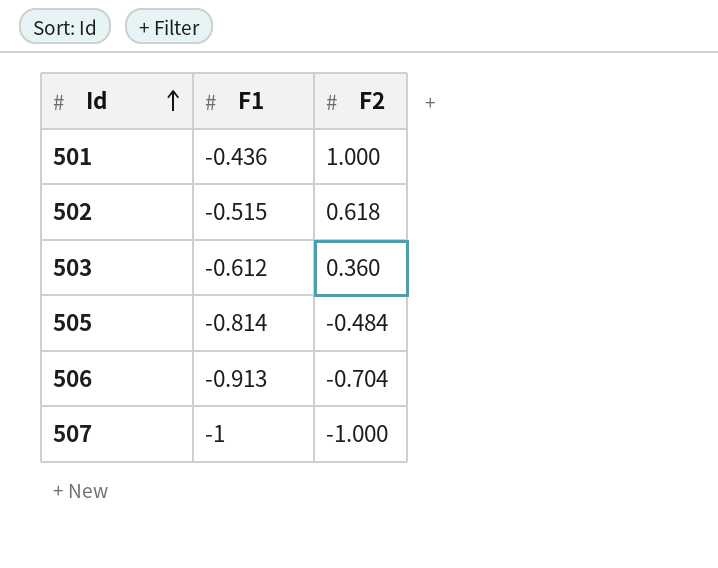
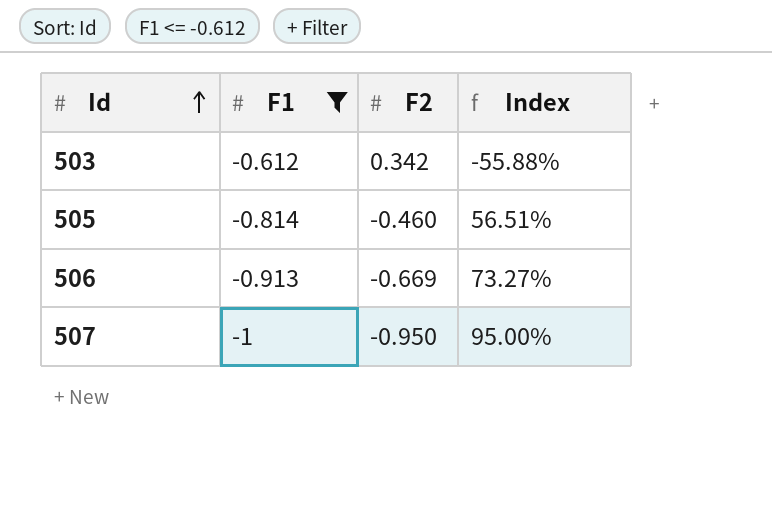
filter: none -> F1 <= -0.612
column Index | formula: none -> [F2] / [F1]
503 | F2: 0.360 -> 0.342
505 | F2: -0.484 -> -0.460
506 | F2: -0.704 -> -0.669
507 | F2: -1.000 -> -0.950

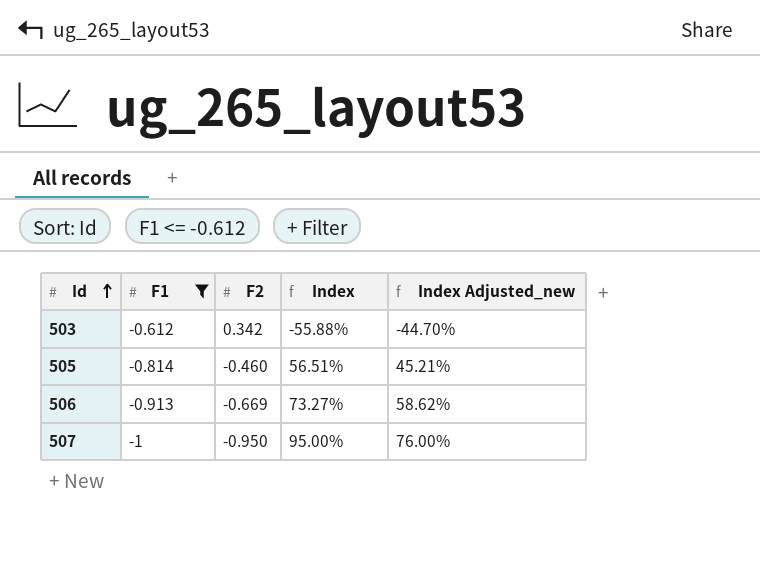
column Index Adjusted_new | formula: none -> [Index] * 0.8

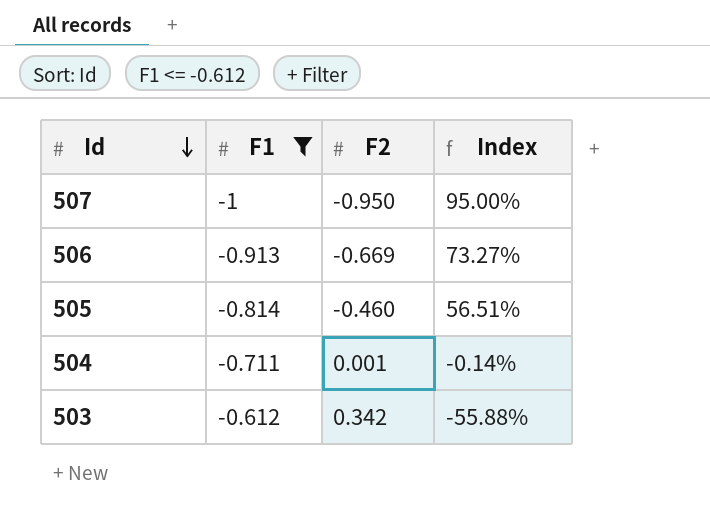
row order: Id ascending -> Id descending
column Index Adjusted_new | formula: [Index] * 0.8 -> none
row 504: none -> -0.711 | 0.001 | -0.14%

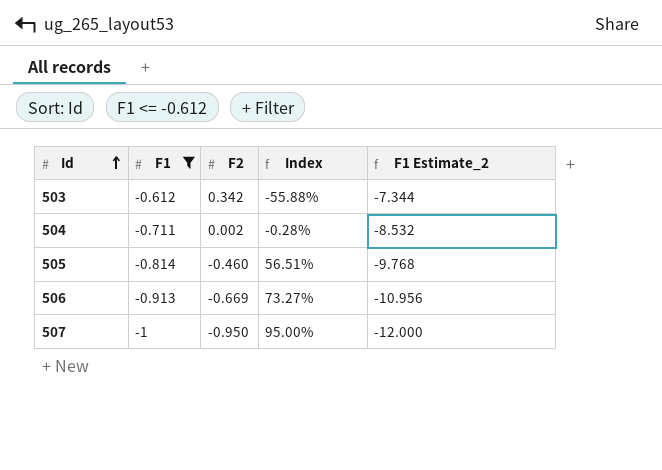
row order: Id descending -> Id ascending
column F1 Estimate_2 | formula: none -> [F1] * 12
504 | F2: 0.001 -> 0.002
504 | Index: -0.14% -> -0.28%

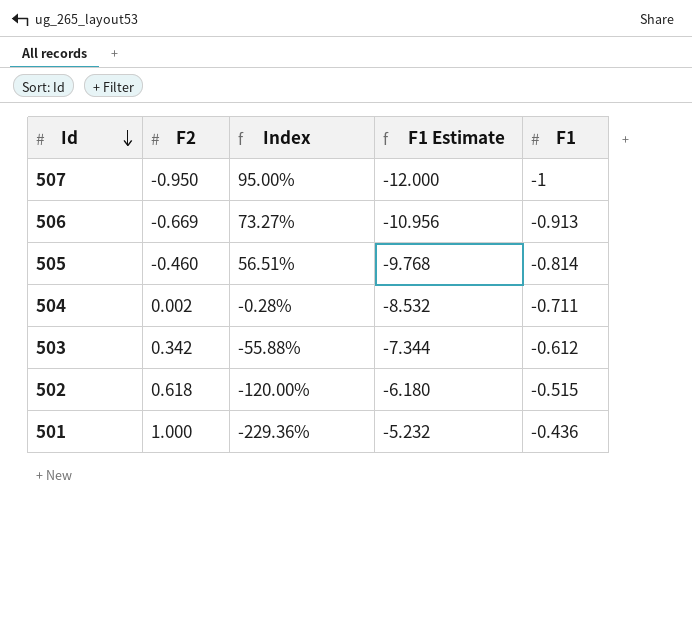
filter: F1 <= -0.612 -> none
row order: Id ascending -> Id descending
column name: F1 Estimate_2 -> F1 Estimate
column F1 | position: 2 -> 5

